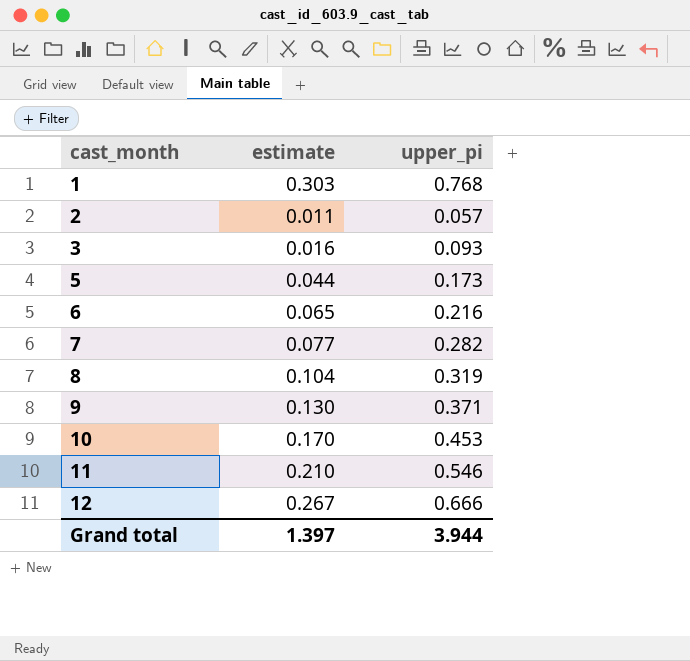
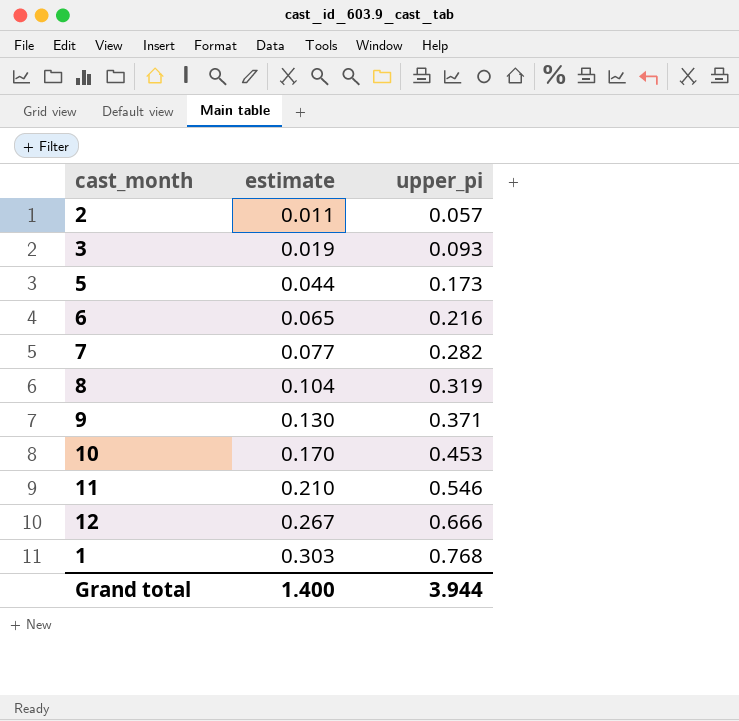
row order: cast_month ascending -> estimate ascending
3 | estimate: 0.016 -> 0.019
Grand total | estimate: 1.397 -> 1.400

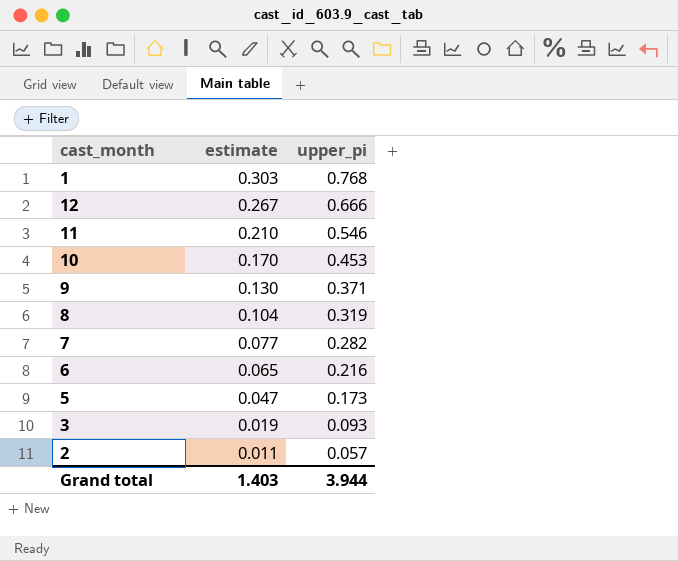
row order: estimate ascending -> estimate descending
5 | estimate: 0.044 -> 0.047
Grand total | estimate: 1.400 -> 1.403

